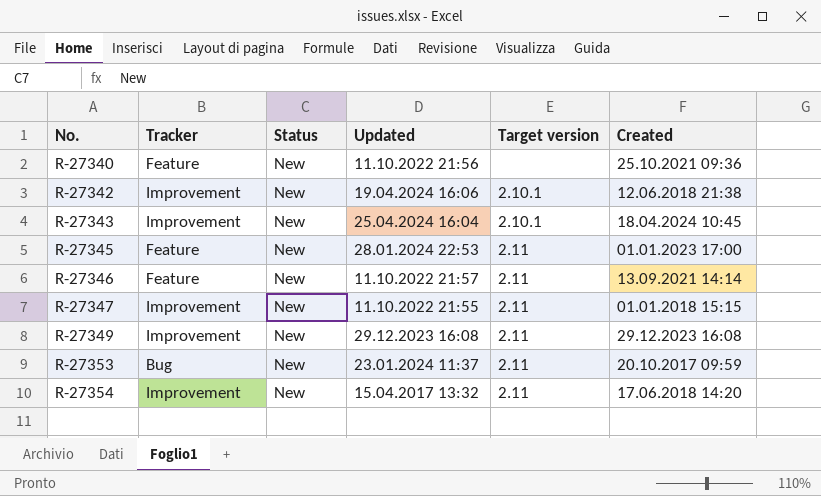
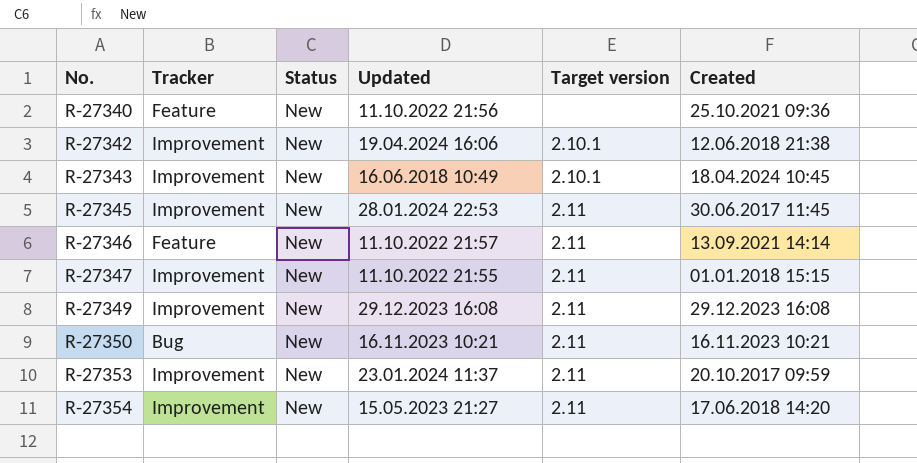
R-27343 | Updated: 25.04.2024 16:04 -> 16.06.2018 10:49
R-27345 | Tracker: Feature -> Improvement
R-27345 | Created: 01.01.2023 17:00 -> 30.06.2017 11:45
row R-27350: none -> Bug | New | 16.11.2023 10:21 | 2.11 | 16.11.2023 10:21
R-27353 | Tracker: Bug -> Improvement
R-27354 | Updated: 15.04.2017 13:32 -> 15.05.2023 21:27

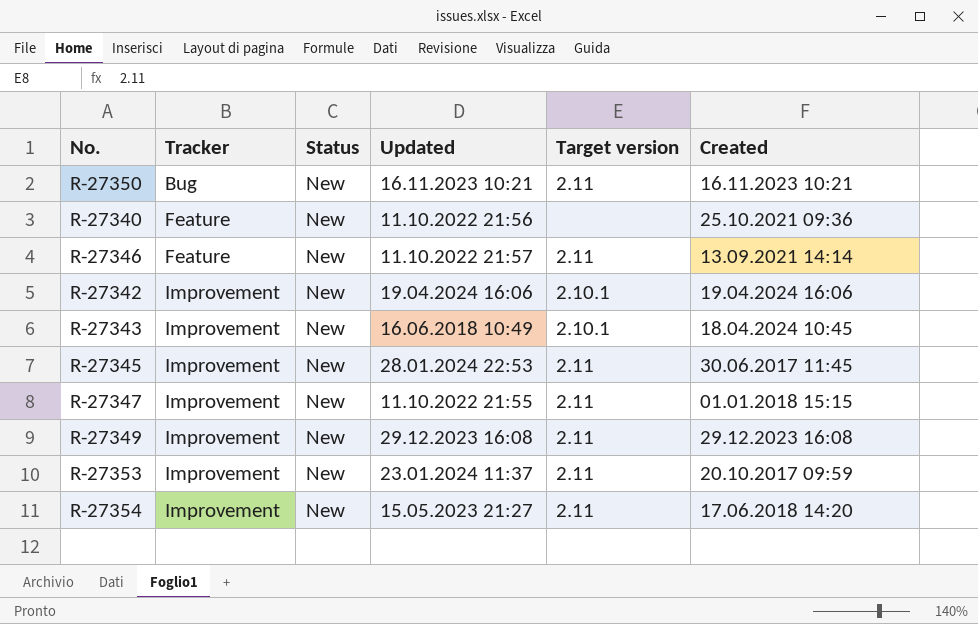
row order: No. ascending -> Tracker ascending
R-27342 | Created: 12.06.2018 21:38 -> 19.04.2024 16:06

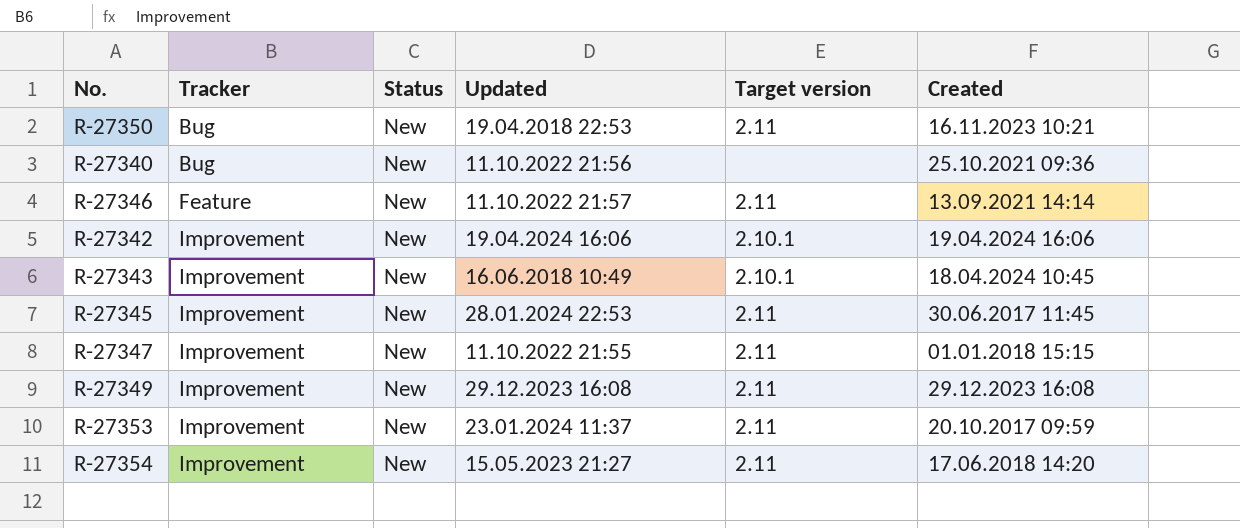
R-27350 | Updated: 16.11.2023 10:21 -> 19.04.2018 22:53
R-27340 | Tracker: Feature -> Bug

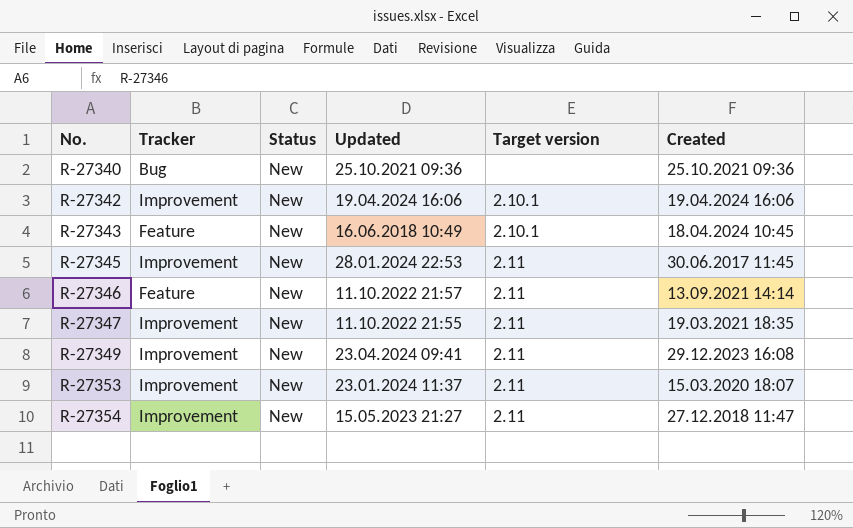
row order: Tracker ascending -> No. ascending
row R-27350: Bug | New | 19.04.2018 22:53 | 2.11 | 16.11.2023 10:21 -> none
R-27340 | Updated: 11.10.2022 21:56 -> 25.10.2021 09:36
R-27343 | Tracker: Improvement -> Feature
R-27347 | Created: 01.01.2018 15:15 -> 19.03.2021 18:35
R-27349 | Updated: 29.12.2023 16:08 -> 23.04.2024 09:41
R-27353 | Created: 20.10.2017 09:59 -> 15.03.2020 18:07
R-27354 | Created: 17.06.2018 14:20 -> 27.12.2018 11:47

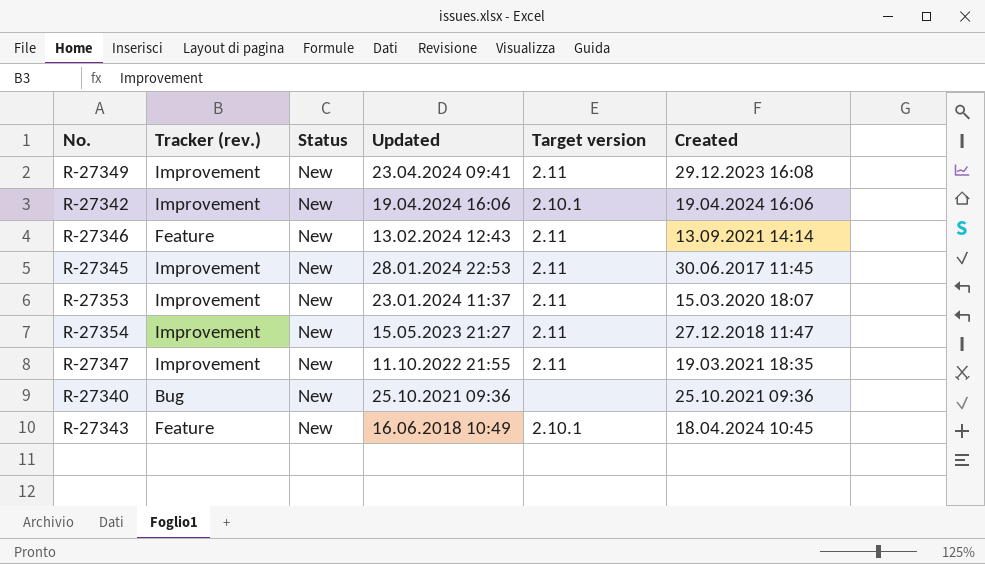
row order: No. ascending -> Updated descending
column name: Tracker -> Tracker (rev.)
R-27346 | Updated: 11.10.2022 21:57 -> 13.02.2024 12:43

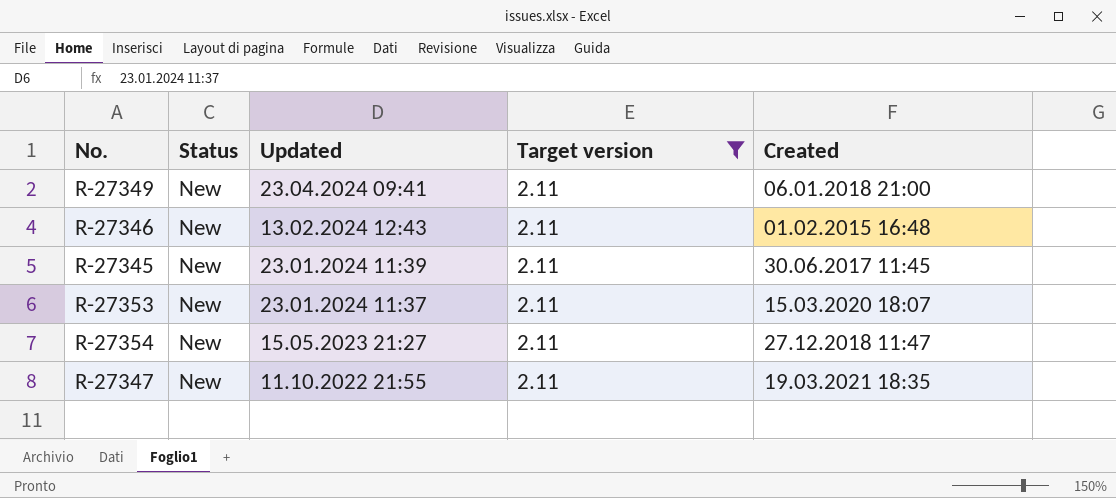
filter: none -> Target version = 2.11
column Tracker (rev.) | position: 2 -> none
R-27349 | Created: 29.12.2023 16:08 -> 06.01.2018 21:00
R-27346 | Created: 13.09.2021 14:14 -> 01.02.2015 16:48
R-27345 | Updated: 28.01.2024 22:53 -> 23.01.2024 11:39

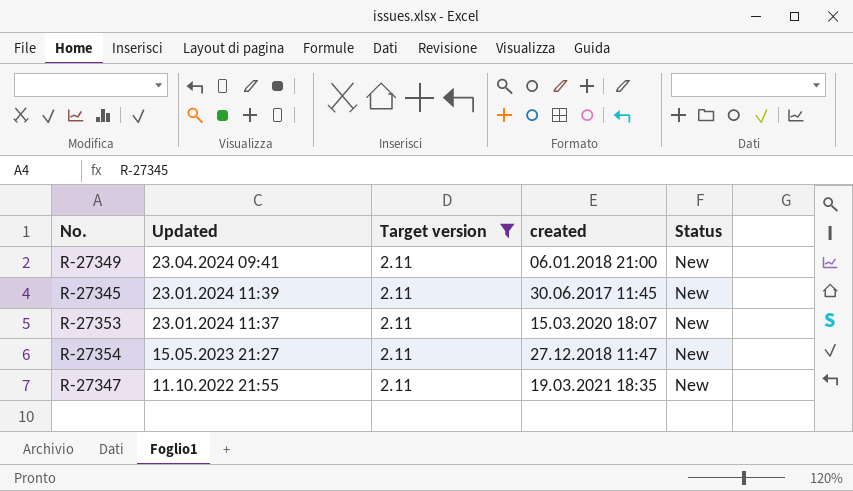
column name: Created -> created
column Status | position: 2 -> 5
row R-27346: New | 13.02.2024 12:43 | 2.11 | 01.02.2015 16:48 -> none

